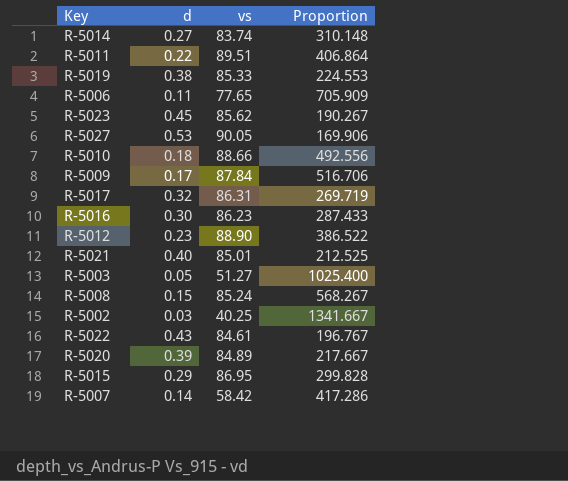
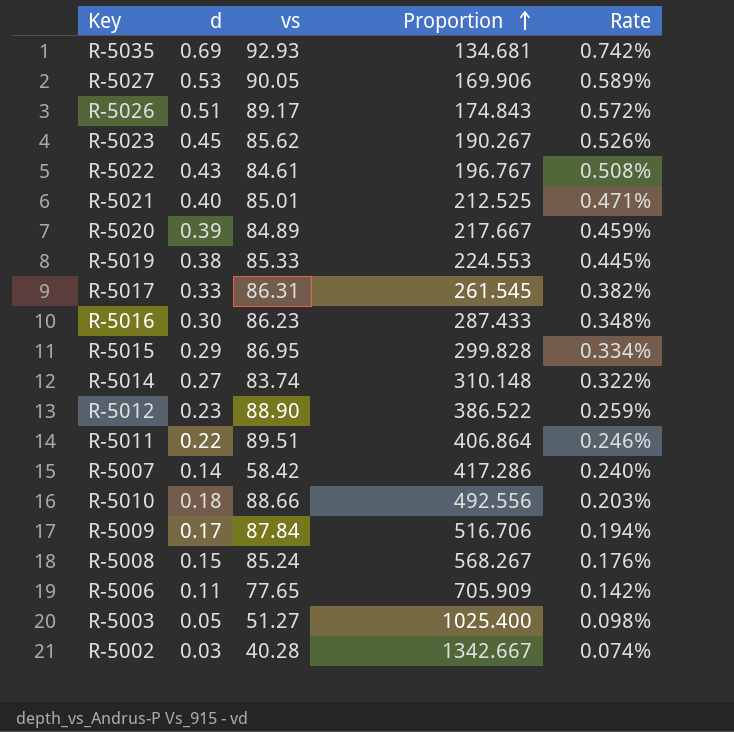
row order: none -> Proportion ascending
column Rate | formula: none -> [d] / [vs]
row R-5035: none -> 0.69 | 92.93 | 134.681 | 0.742%
row R-5026: none -> 0.51 | 89.17 | 174.843 | 0.572%
R-5017 | d: 0.32 -> 0.33
R-5017 | Proportion: 269.719 -> 261.545
R-5002 | vs: 40.25 -> 40.28
R-5002 | Proportion: 1341.667 -> 1342.667

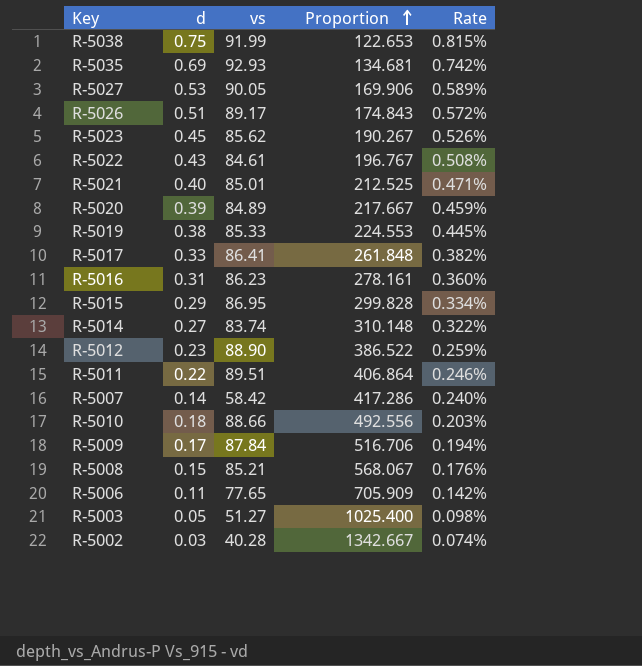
row R-5038: none -> 0.75 | 91.99 | 122.653 | 0.815%
R-5017 | vs: 86.31 -> 86.41
R-5017 | Proportion: 261.545 -> 261.848
R-5016 | d: 0.30 -> 0.31
R-5016 | Proportion: 287.433 -> 278.161
R-5016 | Rate: 0.348% -> 0.360%
R-5008 | vs: 85.24 -> 85.21
R-5008 | Proportion: 568.267 -> 568.067

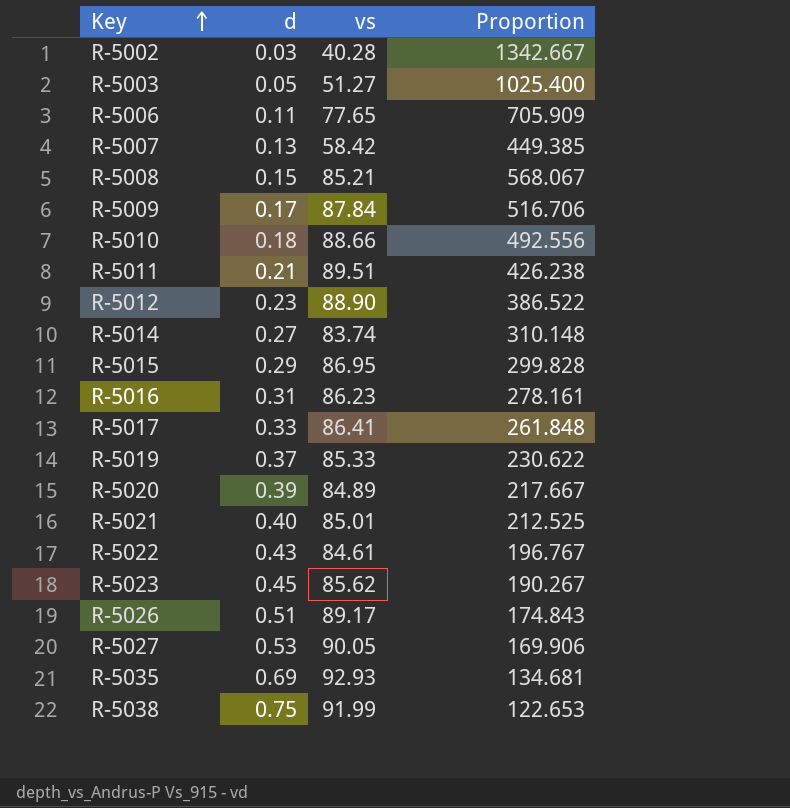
row order: Proportion ascending -> Key ascending
column Rate | formula: [d] / [vs] -> none
R-5007 | d: 0.14 -> 0.13
R-5007 | Proportion: 417.286 -> 449.385
R-5011 | d: 0.22 -> 0.21
R-5011 | Proportion: 406.864 -> 426.238
R-5019 | d: 0.38 -> 0.37
R-5019 | Proportion: 224.553 -> 230.622

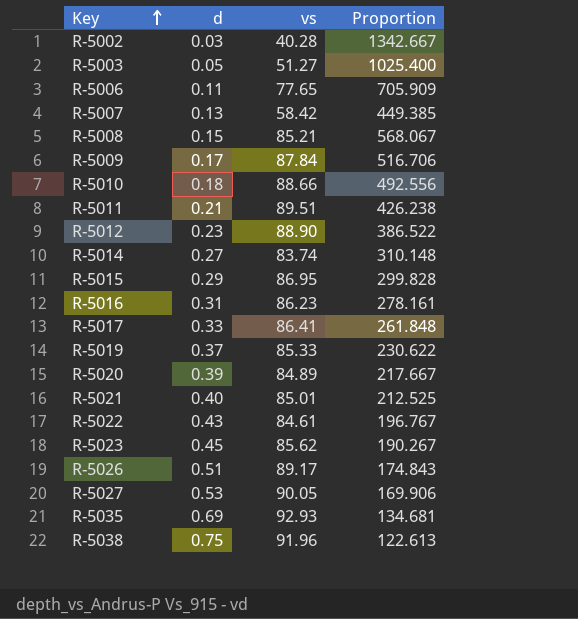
R-5038 | vs: 91.99 -> 91.96
R-5038 | Proportion: 122.653 -> 122.613

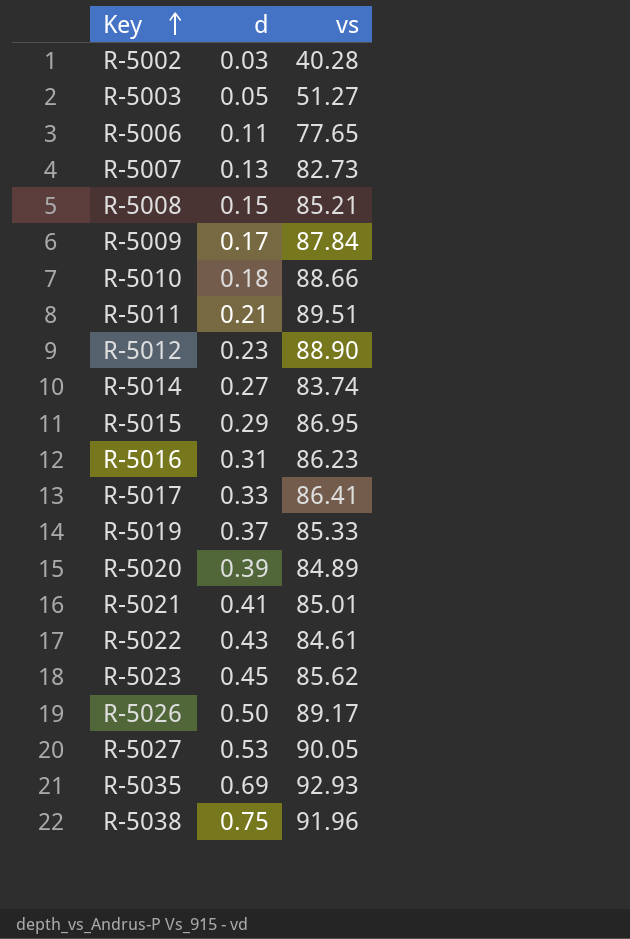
column Proportion | formula: [vs] / [d] -> none
R-5007 | vs: 58.42 -> 82.73
R-5021 | d: 0.40 -> 0.41
R-5026 | d: 0.51 -> 0.50

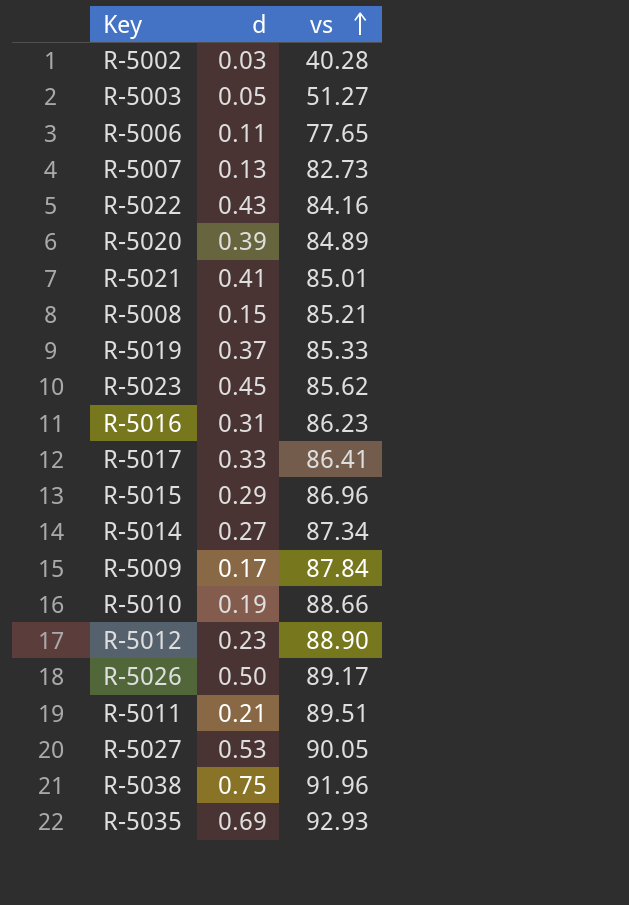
row order: Key ascending -> vs ascending
R-5022 | vs: 84.61 -> 84.16
R-5015 | vs: 86.95 -> 86.96
R-5014 | vs: 83.74 -> 87.34
R-5010 | d: 0.18 -> 0.19

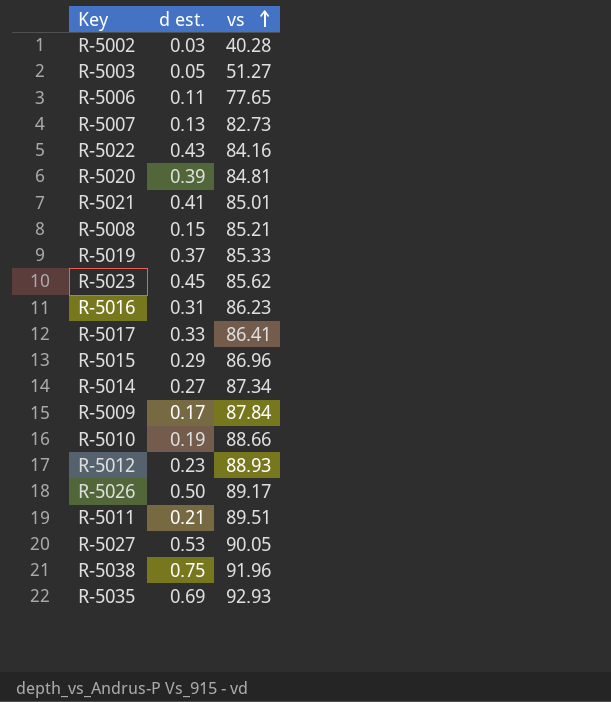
column name: d -> d est.
R-5020 | vs: 84.89 -> 84.81
R-5012 | vs: 88.90 -> 88.93

